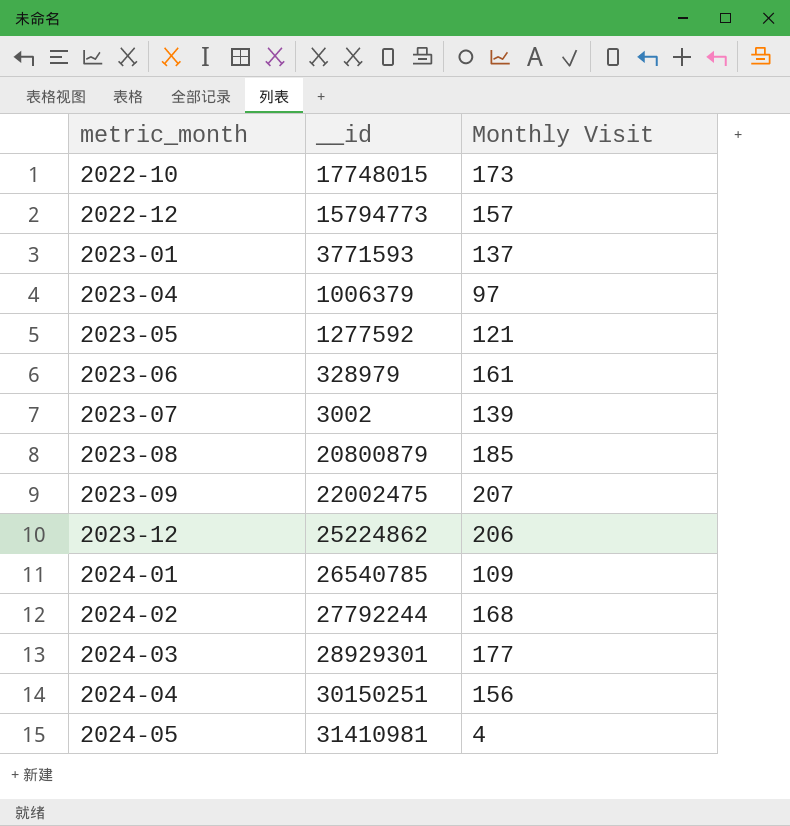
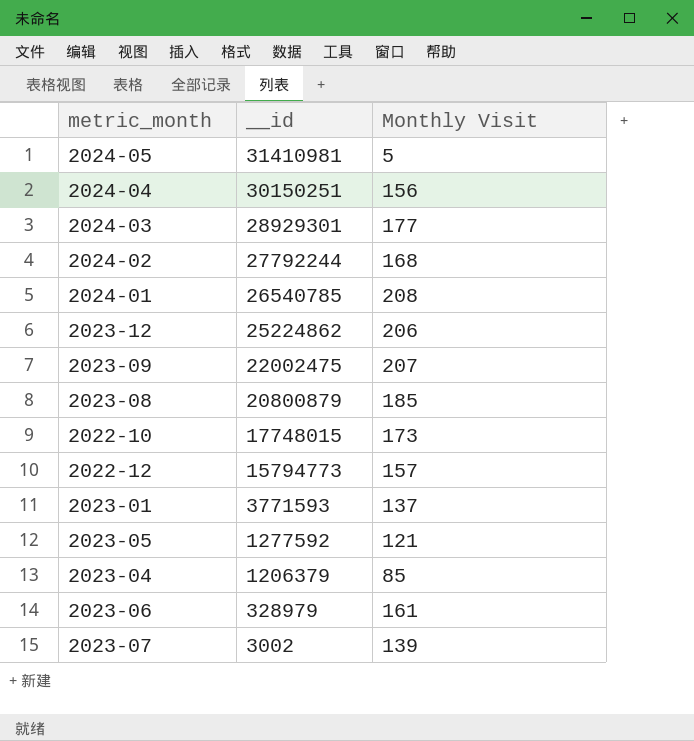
row order: metric_month ascending -> __id descending
2024-05 | Monthly Visit: 4 -> 5
2024-01 | Monthly Visit: 109 -> 208
2023-04 | __id: 1006379 -> 1206379
2023-04 | Monthly Visit: 97 -> 85

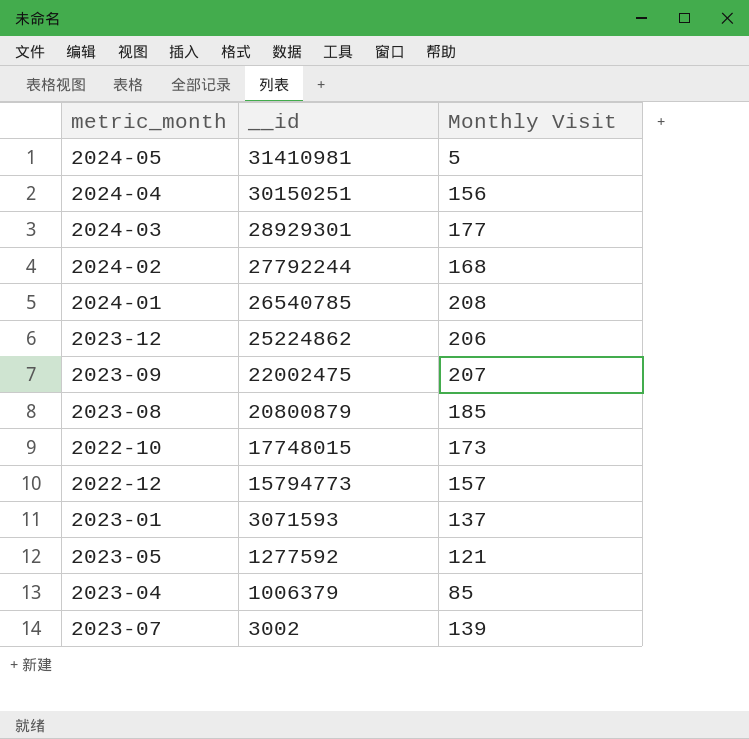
row 2023-06: 328979 | 161 -> none
2023-01 | __id: 3771593 -> 3071593
2023-04 | __id: 1206379 -> 1006379

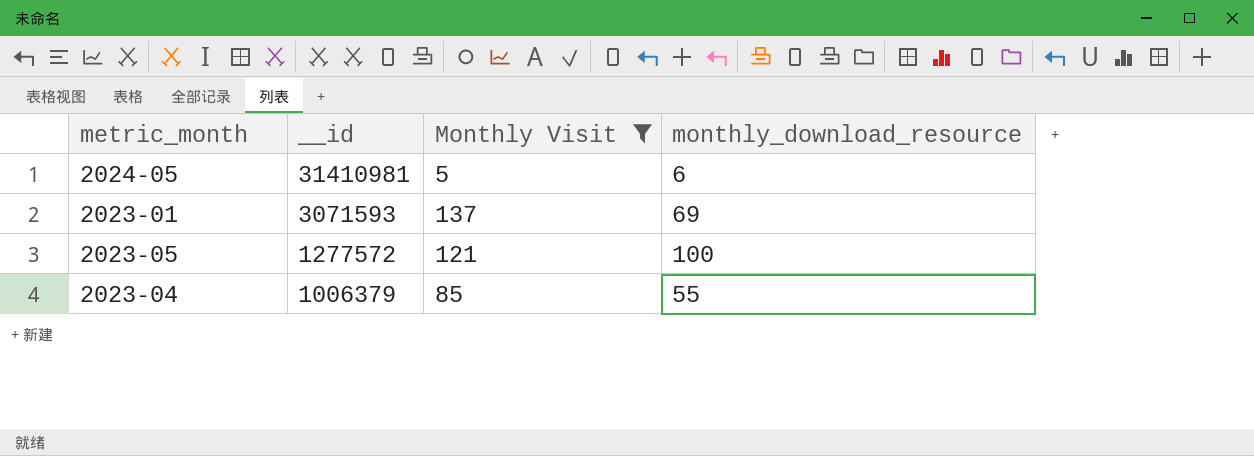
filter: none -> Monthly Visit <= 137
column monthly_download_resource | position: none -> 4
2023-05 | __id: 1277592 -> 1277572

